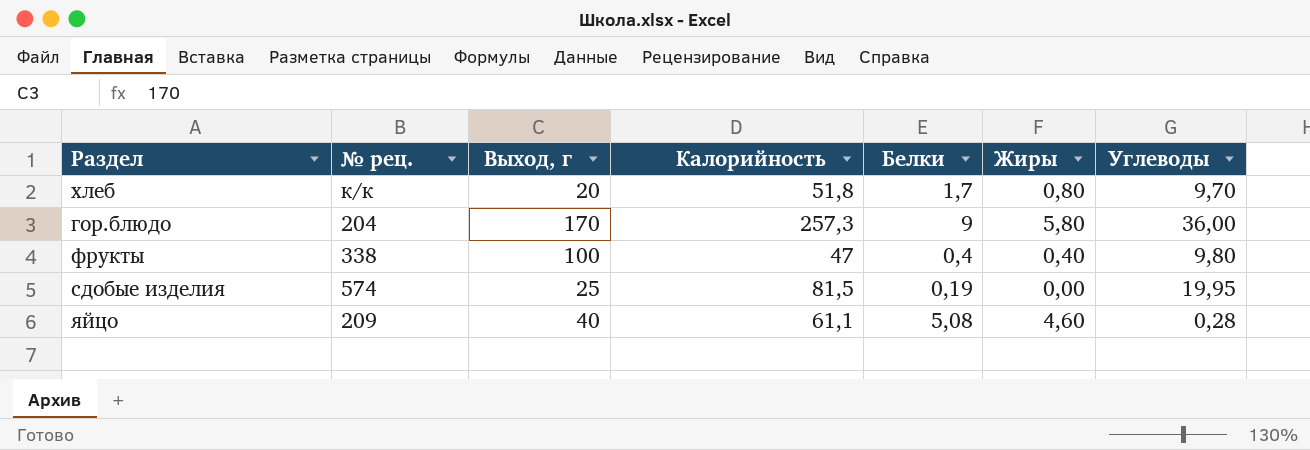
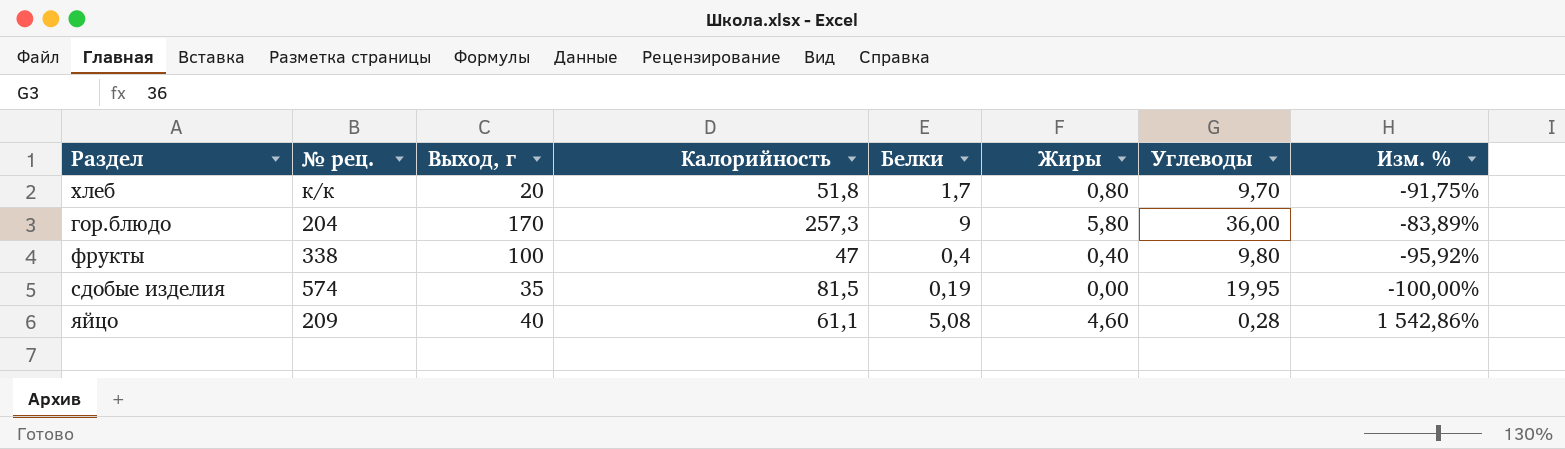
column Изм. % | formula: none -> ([Жиры] - [Углеводы]) / [Углеводы]
сдобые изделия | Выход, г: 25 -> 35

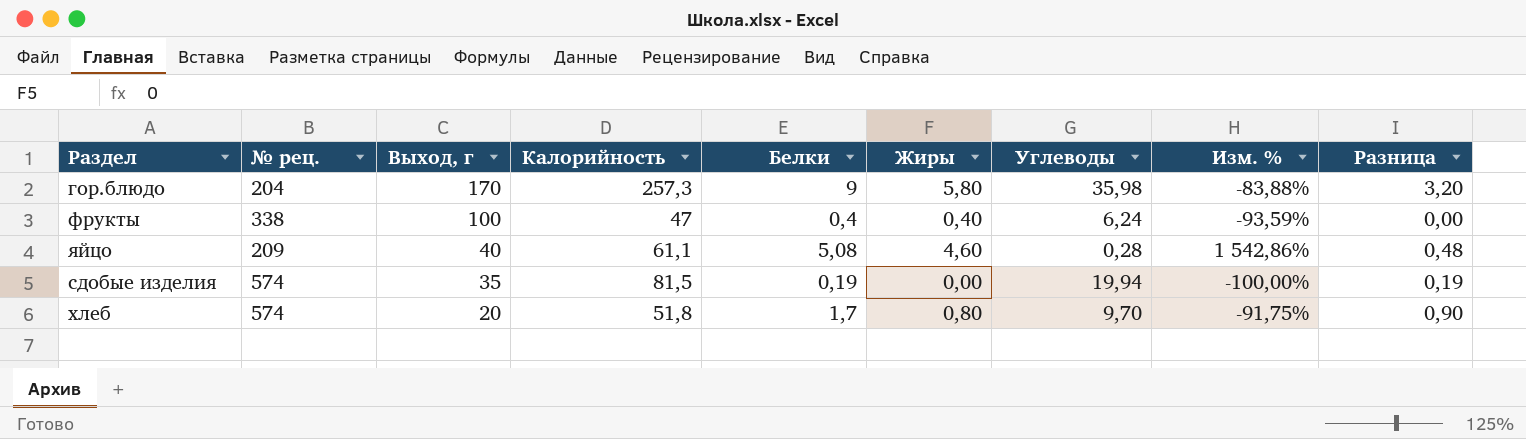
row order: none -> Выход, г descending
column Разница | formula: none -> [Белки] - [Жиры]
гор.блюдо | Углеводы: 36,00 -> 35,98
гор.блюдо | Изм. %: -83,89% -> -83,88%
фрукты | Углеводы: 9,80 -> 6,24
фрукты | Изм. %: -95,92% -> -93,59%
сдобые изделия | Углеводы: 19,95 -> 19,94
хлеб | № рец.: к/к -> 574

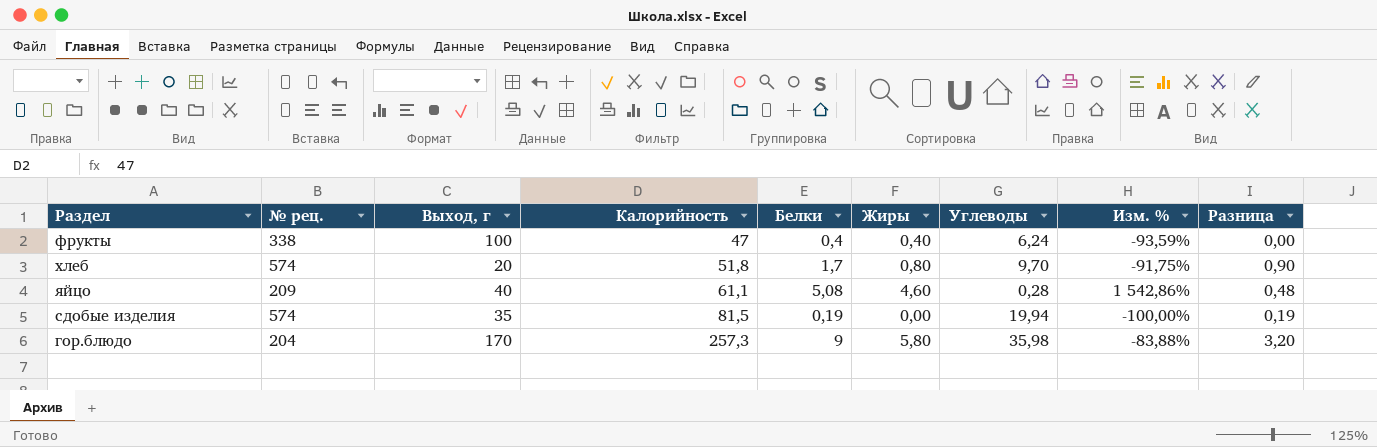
row order: Выход, г descending -> Калорийность ascending

